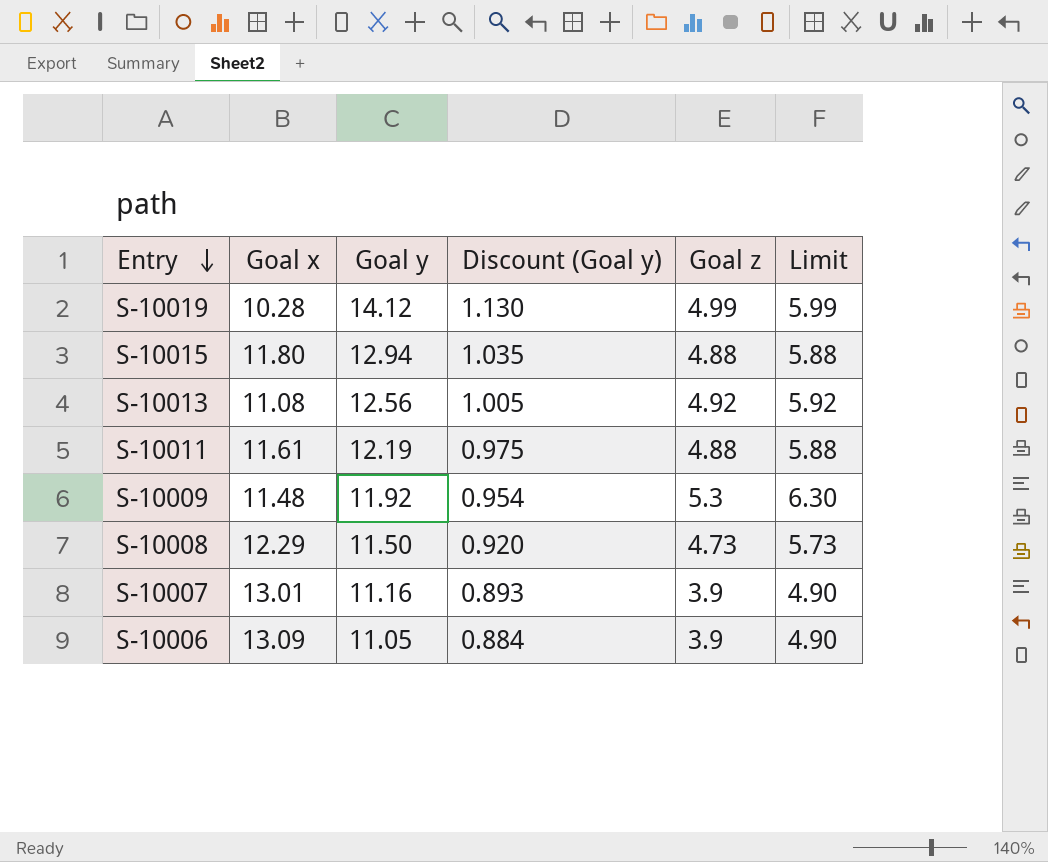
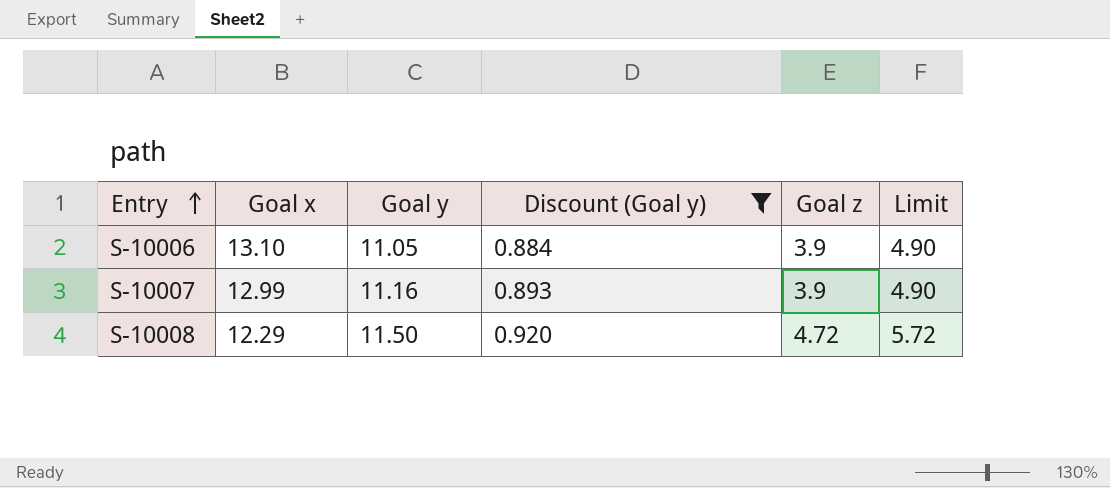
filter: none -> Discount (Goal y) <= 0.920
row order: Entry descending -> Entry ascending
S-10006 | Goal x: 13.09 -> 13.10
S-10007 | Goal x: 13.01 -> 12.99
S-10008 | Goal z: 4.73 -> 4.72
S-10008 | Limit: 5.73 -> 5.72

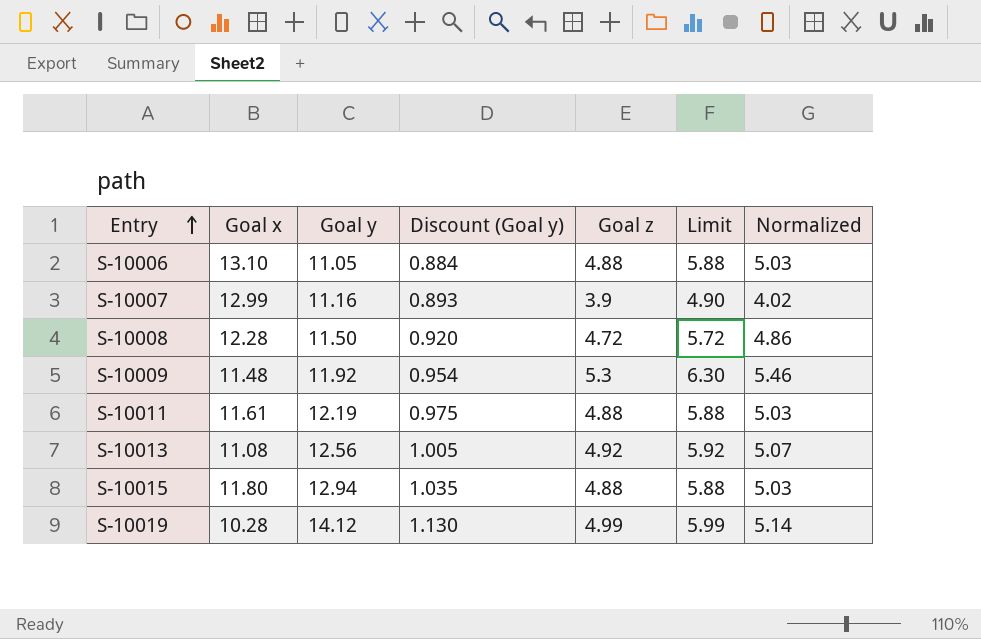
filter: Discount (Goal y) <= 0.920 -> none
column Normalized | formula: none -> [Goal z] * 1.03
S-10006 | Goal z: 3.9 -> 4.88
S-10006 | Limit: 4.90 -> 5.88
S-10008 | Goal x: 12.29 -> 12.28

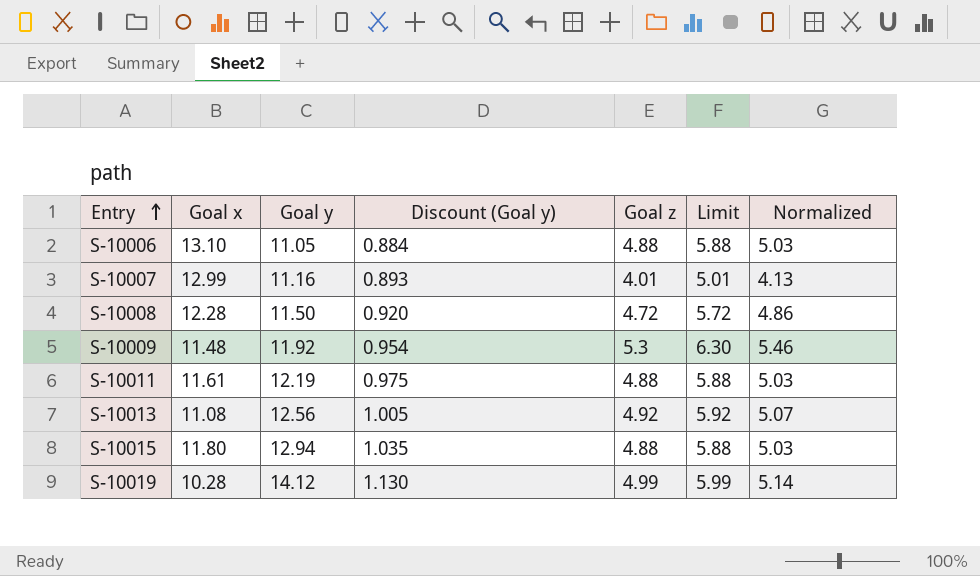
S-10007 | Goal z: 3.9 -> 4.01
S-10007 | Limit: 4.90 -> 5.01
S-10007 | Normalized: 4.02 -> 4.13

